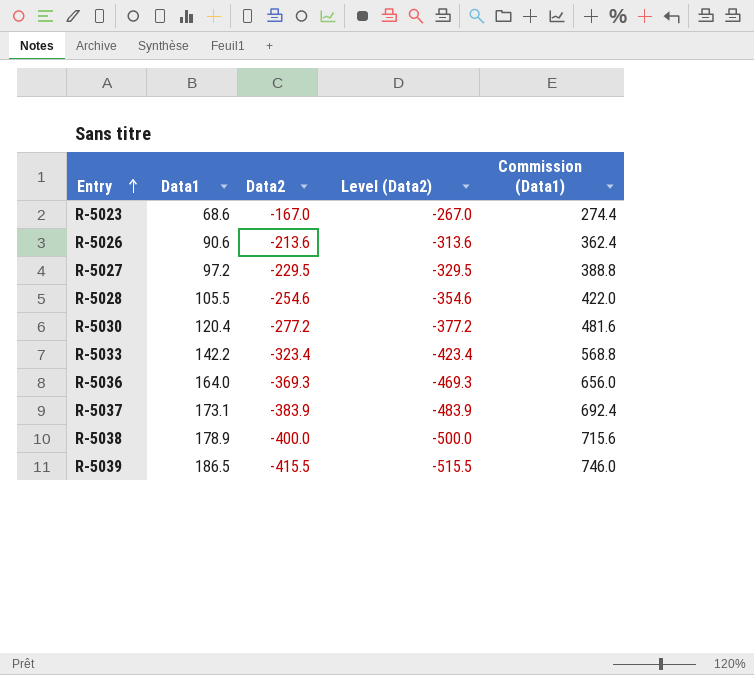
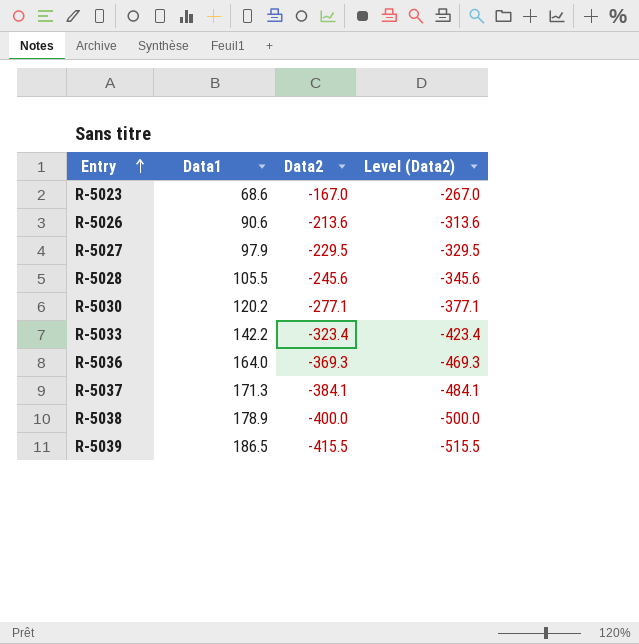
column Commission (Data1) | formula: [Data1] * 4 -> none
R-5027 | Data1: 97.2 -> 97.9
R-5028 | Data2: -254.6 -> -245.6
R-5028 | Level (Data2): -354.6 -> -345.6
R-5030 | Data1: 120.4 -> 120.2
R-5030 | Data2: -277.2 -> -277.1
R-5030 | Level (Data2): -377.2 -> -377.1
R-5037 | Data1: 173.1 -> 171.3
R-5037 | Data2: -383.9 -> -384.1
R-5037 | Level (Data2): -483.9 -> -484.1

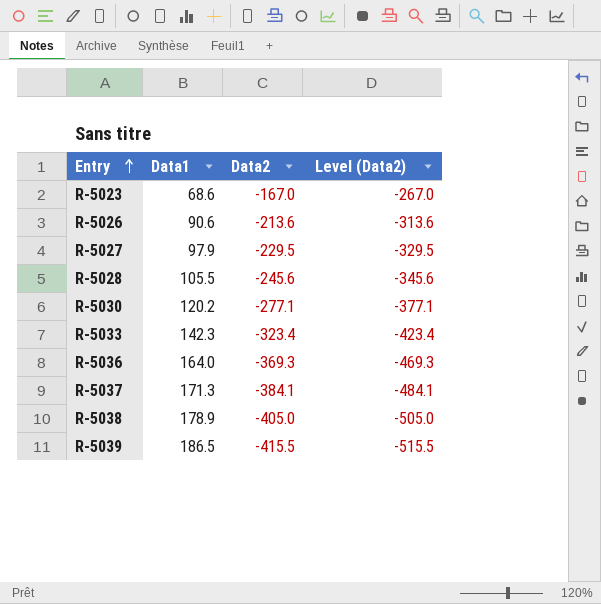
R-5033 | Data1: 142.2 -> 142.3
R-5038 | Data2: -400.0 -> -405.0
R-5038 | Level (Data2): -500.0 -> -505.0

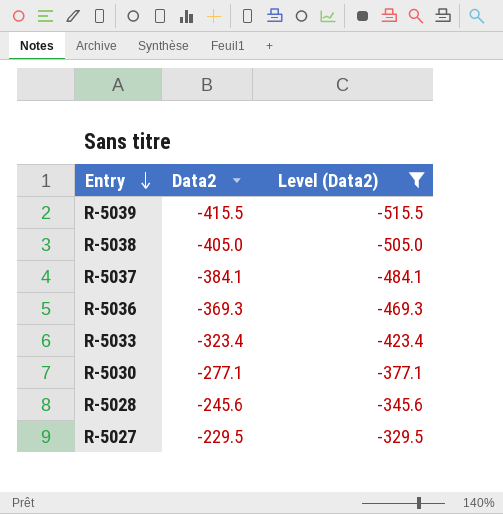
filter: none -> Level (Data2) <= -329.5
row order: Entry ascending -> Entry descending
column Data1 | position: 2 -> none

